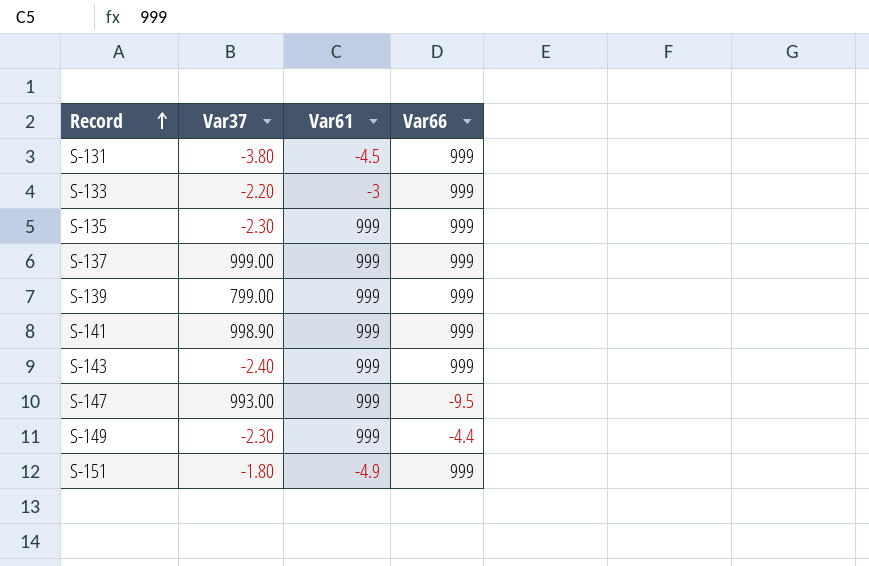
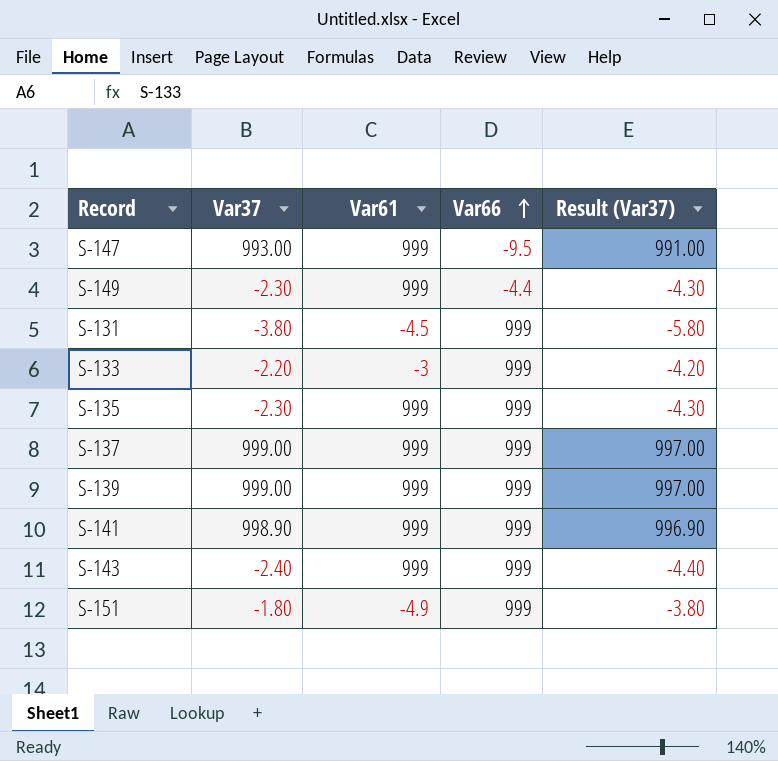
row order: Record ascending -> Var66 ascending
column Result (Var37) | formula: none -> [Var37] - 2
S-139 | Var37: 799.00 -> 999.00

